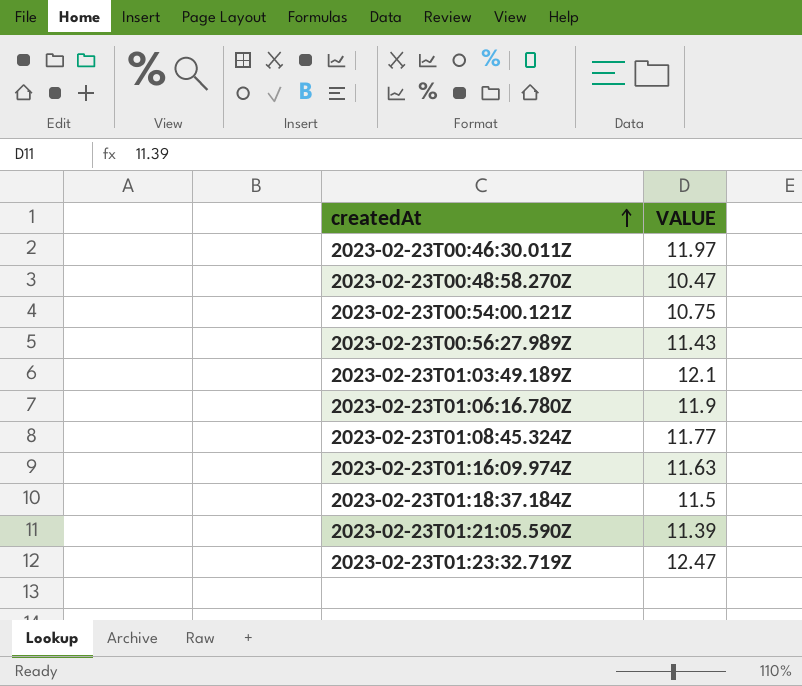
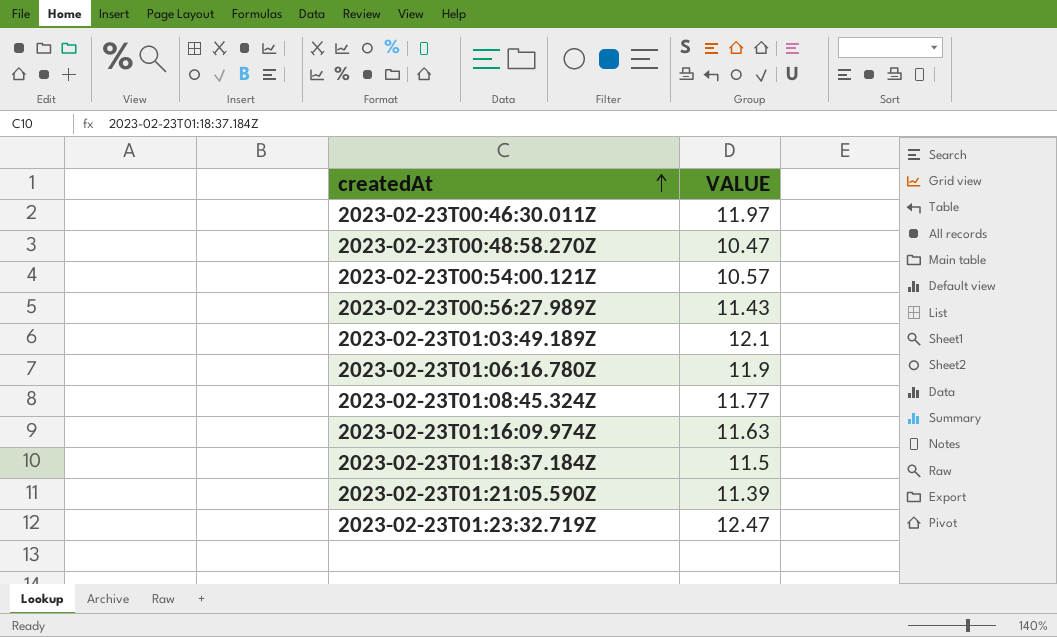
2023-02-23T00:54:00.121Z | VALUE: 10.75 -> 10.57

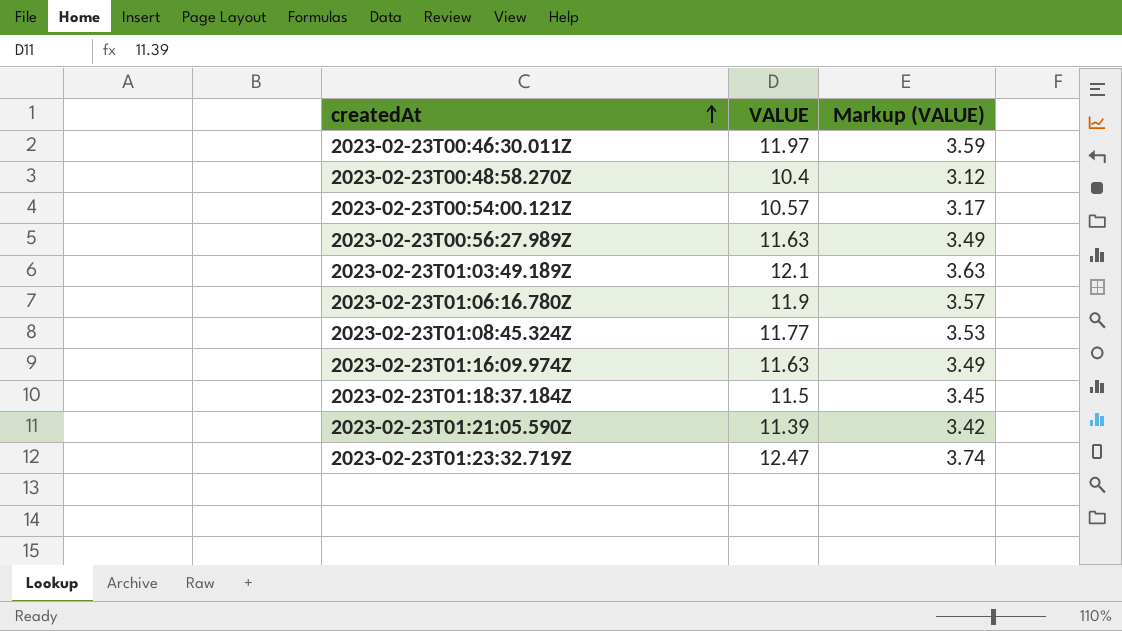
column Markup (VALUE) | formula: none -> [VALUE] * 0.3
2023-02-23T00:48:58.270Z | VALUE: 10.47 -> 10.4
2023-02-23T00:56:27.989Z | VALUE: 11.43 -> 11.63

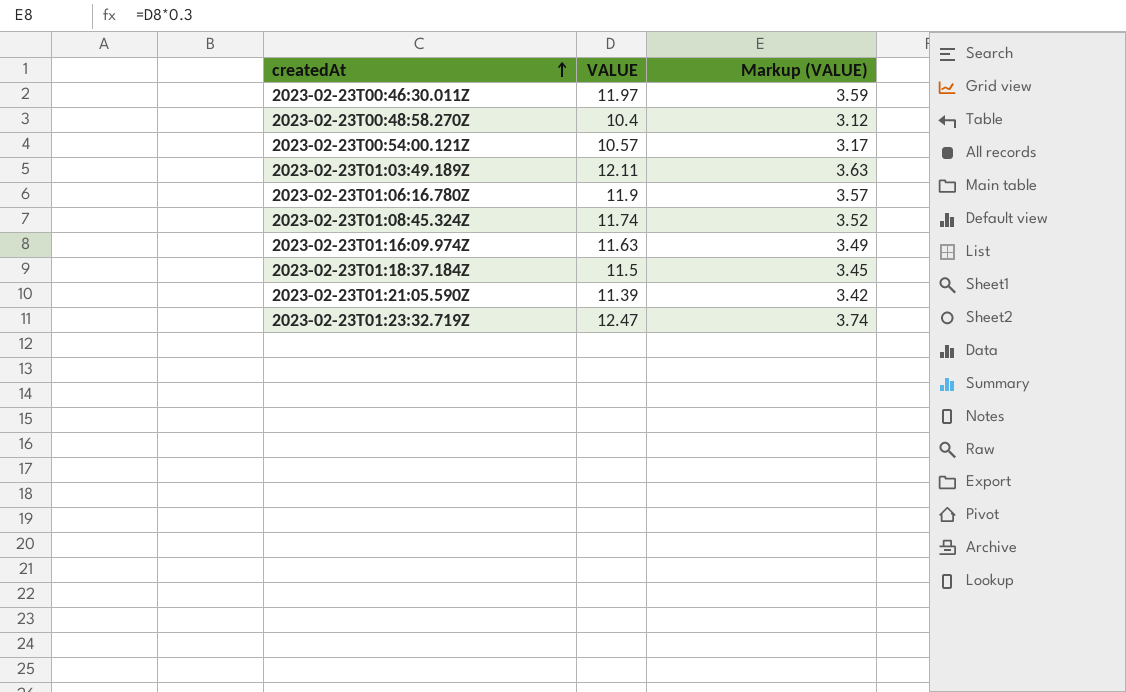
row 2023-02-23T00:56:27.989Z: 11.63 | 3.49 -> none
2023-02-23T01:03:49.189Z | VALUE: 12.1 -> 12.11
2023-02-23T01:08:45.324Z | VALUE: 11.77 -> 11.74
2023-02-23T01:08:45.324Z | Markup (VALUE): 3.53 -> 3.52

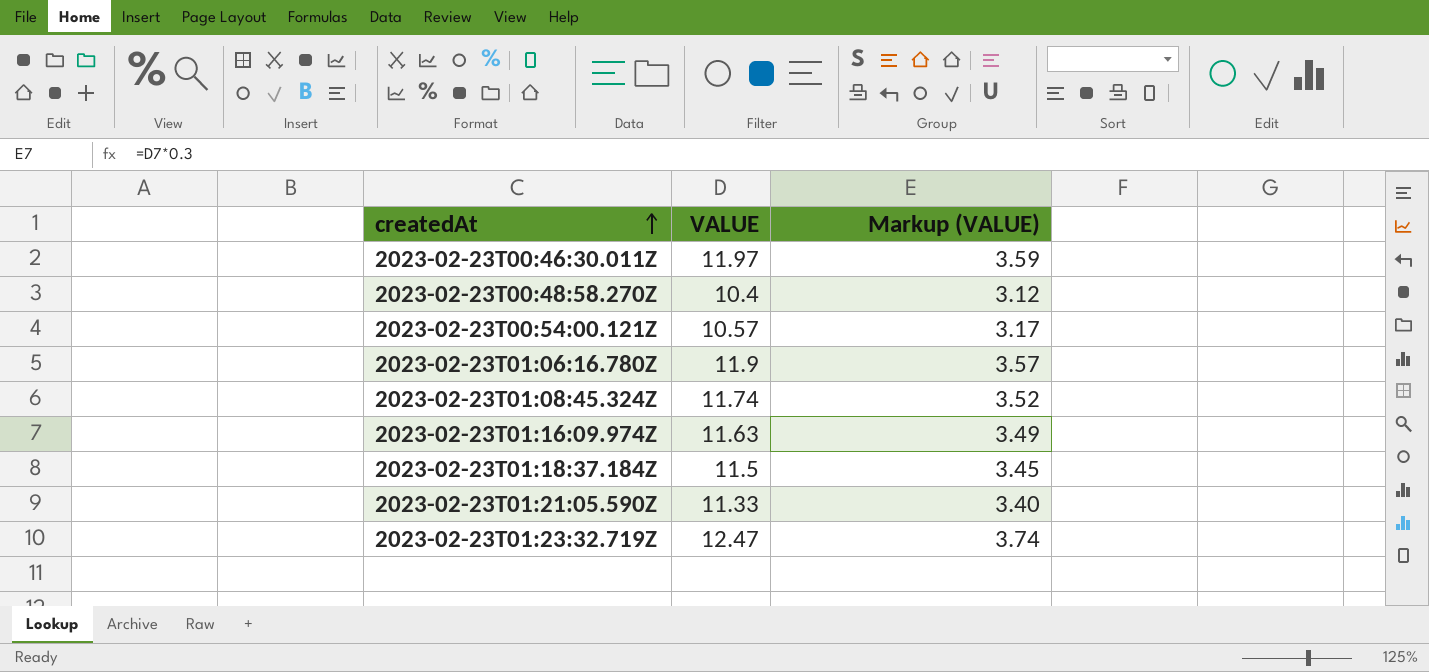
row 2023-02-23T01:03:49.189Z: 12.11 | 3.63 -> none
2023-02-23T01:21:05.590Z | VALUE: 11.39 -> 11.33
2023-02-23T01:21:05.590Z | Markup (VALUE): 3.42 -> 3.40

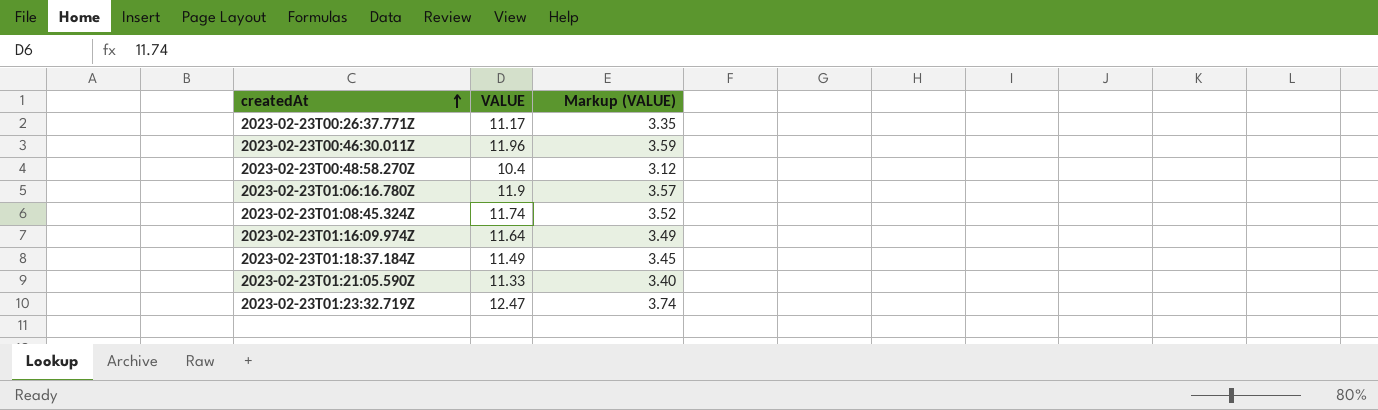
row 2023-02-23T00:54:00.121Z: 10.57 | 3.17 -> none
row 2023-02-23T00:26:37.771Z: none -> 11.17 | 3.35
2023-02-23T00:46:30.011Z | VALUE: 11.97 -> 11.96
2023-02-23T01:16:09.974Z | VALUE: 11.63 -> 11.64
2023-02-23T01:18:37.184Z | VALUE: 11.5 -> 11.49

